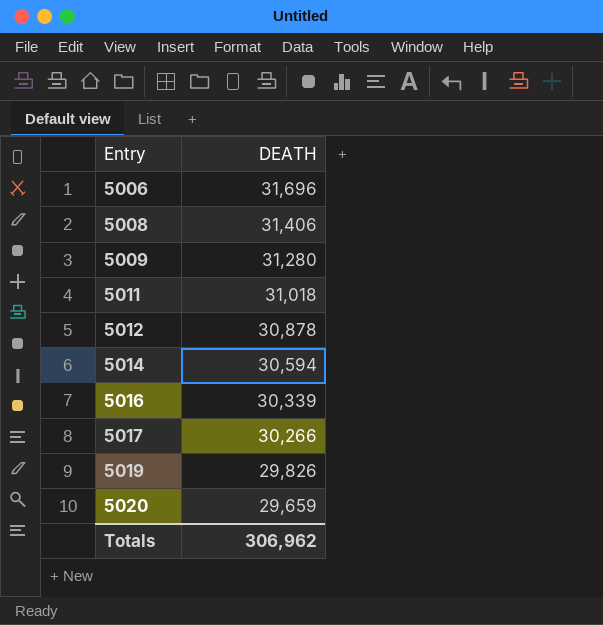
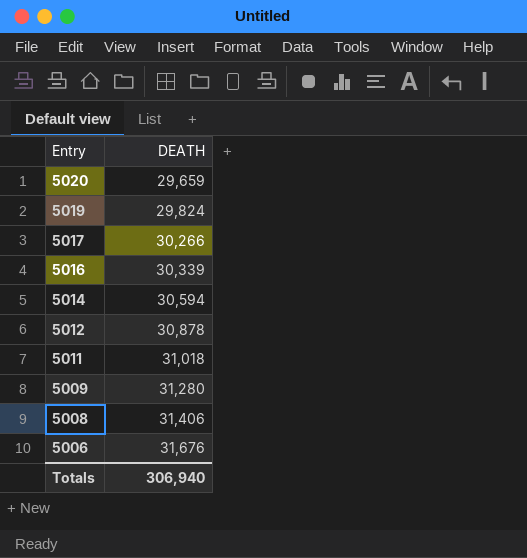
row order: Entry ascending -> Entry descending
5019 | DEATH: 29,826 -> 29,824
5006 | DEATH: 31,696 -> 31,676
Totals | DEATH: 306,962 -> 306,940

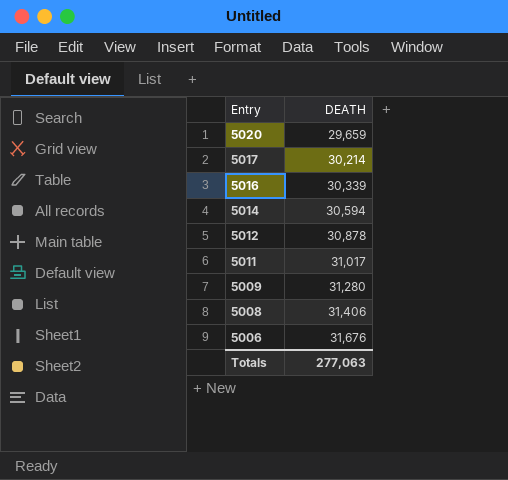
row 5019: 29,824 -> none
5017 | DEATH: 30,266 -> 30,214
5011 | DEATH: 31,018 -> 31,017
Totals | DEATH: 306,940 -> 277,063

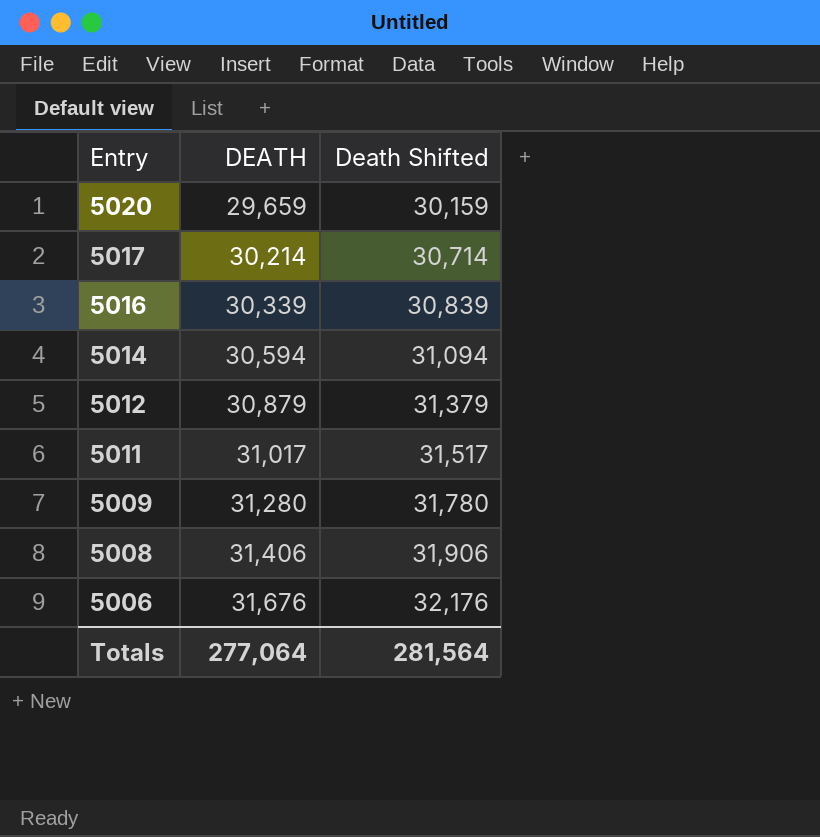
column Death Shifted | formula: none -> [DEATH] + 500
5012 | DEATH: 30,878 -> 30,879
Totals | DEATH: 277,063 -> 277,064

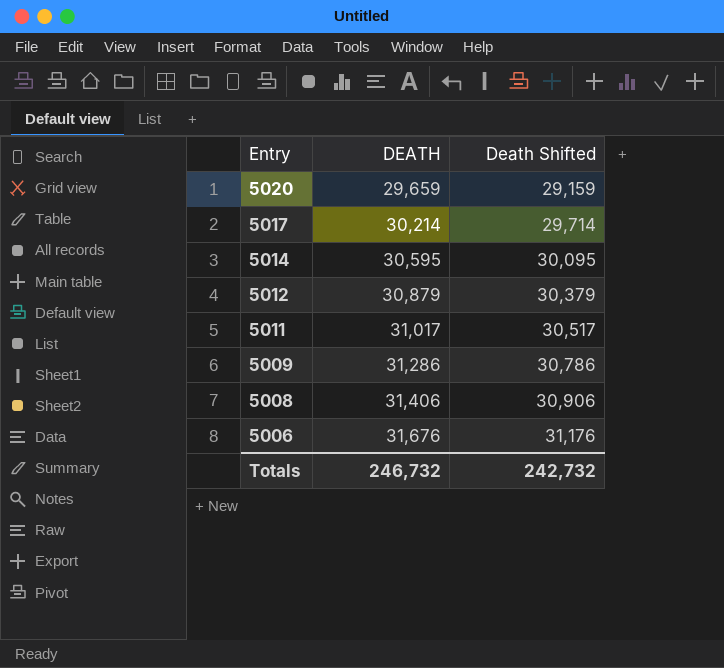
column Death Shifted | formula: [DEATH] + 500 -> [DEATH] - 500
row 5016: 30,339 | 30,839 -> none
5014 | DEATH: 30,594 -> 30,595
5009 | DEATH: 31,280 -> 31,286
Totals | DEATH: 277,064 -> 246,732
Totals | Death Shifted: 281,564 -> 242,732

